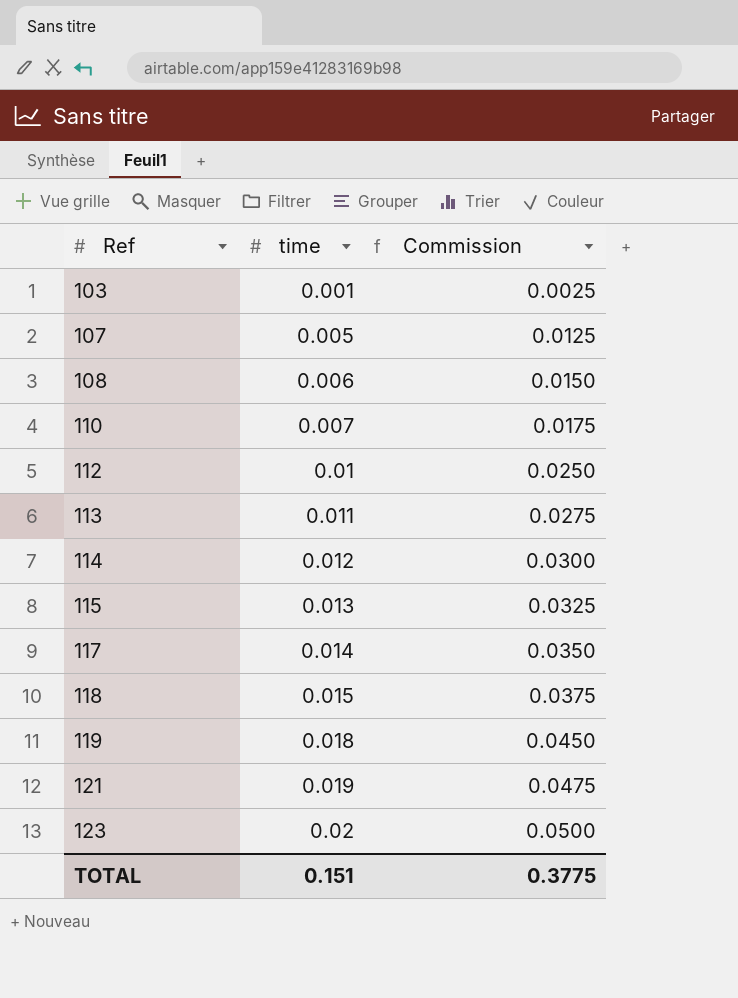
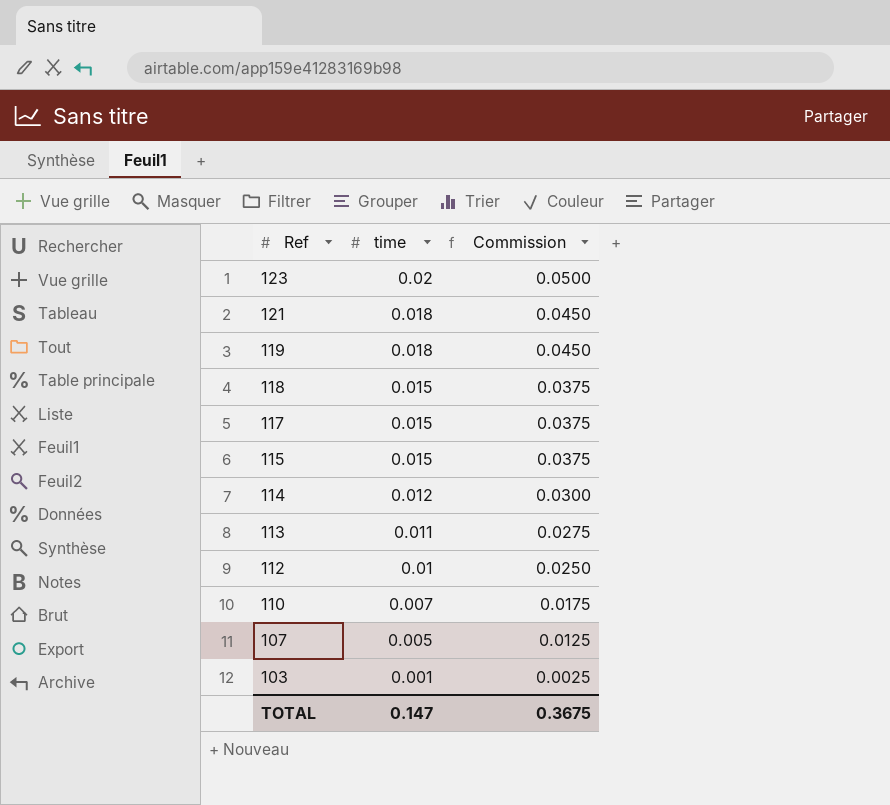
row order: Ref ascending -> Ref descending
row 108: 0.006 | 0.0150 -> none
121 | time: 0.019 -> 0.018
121 | Commission: 0.0475 -> 0.0450
117 | time: 0.014 -> 0.015
117 | Commission: 0.0350 -> 0.0375
115 | time: 0.013 -> 0.015
115 | Commission: 0.0325 -> 0.0375
TOTAL | time: 0.151 -> 0.147
TOTAL | Commission: 0.3775 -> 0.3675

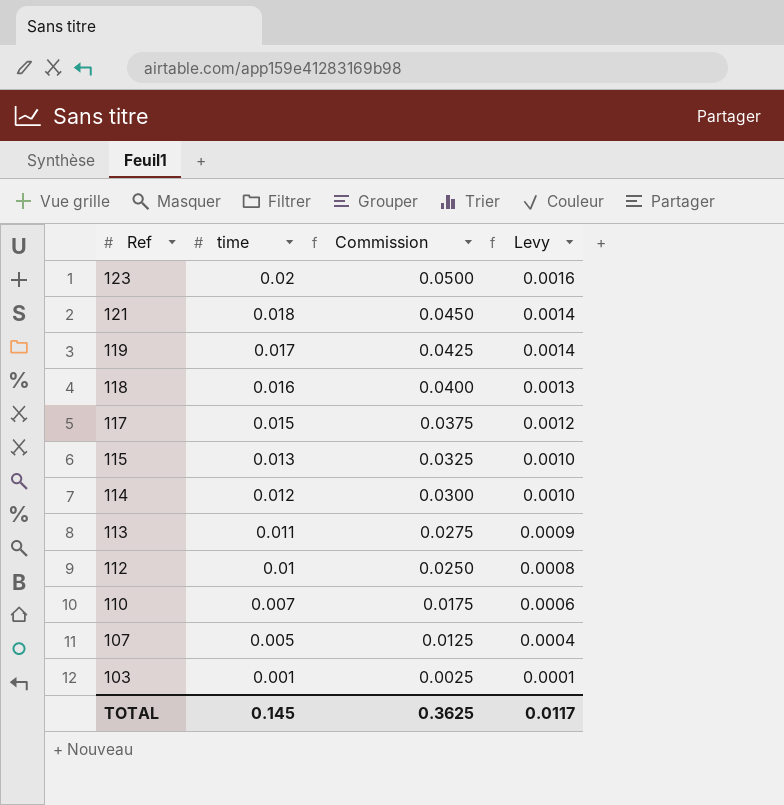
column Levy | formula: none -> [time] * 0.08
119 | time: 0.018 -> 0.017
119 | Commission: 0.0450 -> 0.0425
118 | time: 0.015 -> 0.016
118 | Commission: 0.0375 -> 0.0400
115 | time: 0.015 -> 0.013
115 | Commission: 0.0375 -> 0.0325
TOTAL | time: 0.147 -> 0.145
TOTAL | Commission: 0.3675 -> 0.3625

